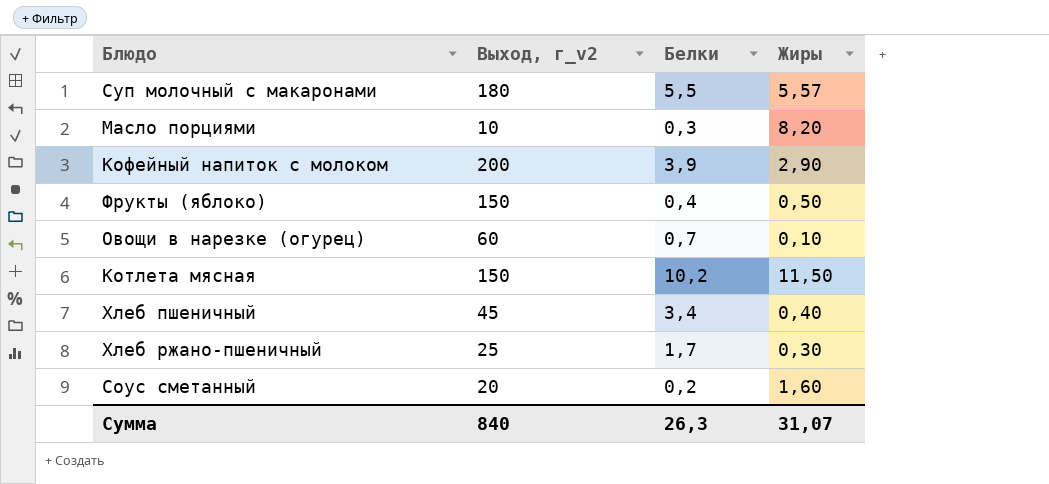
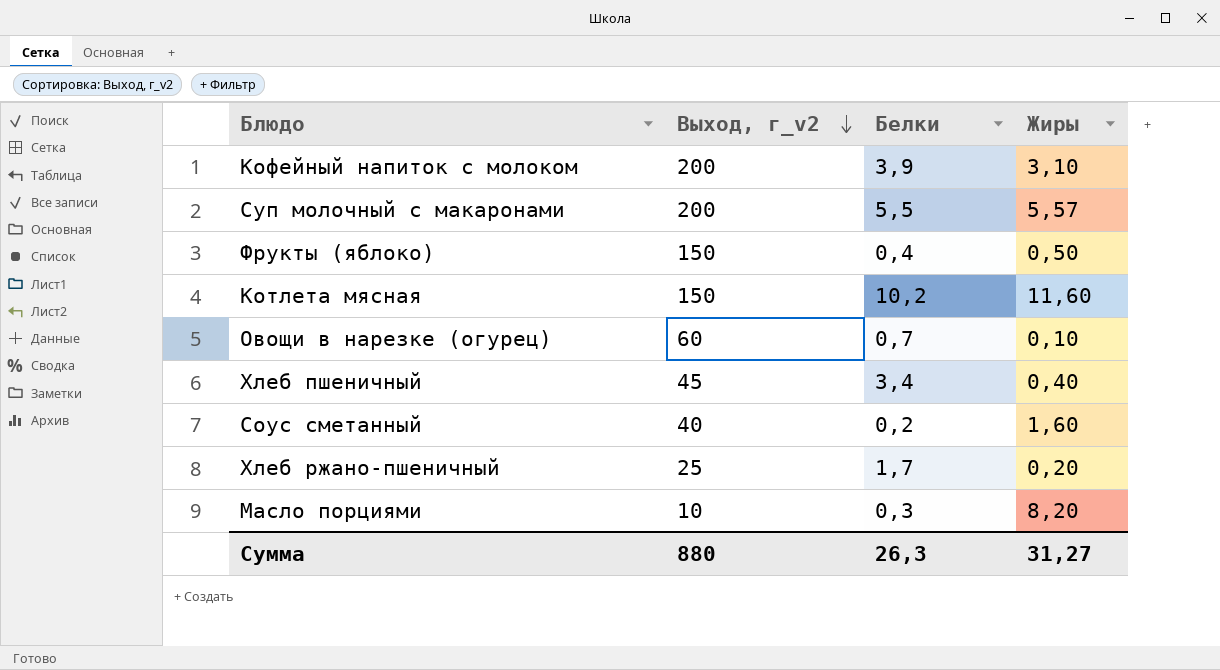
row order: none -> Выход, г_v2 descending
Кофейный напиток с молоком | Жиры: 2,90 -> 3,10
Суп молочный с макаронами | Выход, г_v2: 180 -> 200
Котлета мясная | Жиры: 11,50 -> 11,60
Соус сметанный | Выход, г_v2: 20 -> 40
Хлеб ржано-пшеничный | Жиры: 0,30 -> 0,20
Сумма | Выход, г_v2: 840 -> 880
Сумма | Жиры: 31,07 -> 31,27

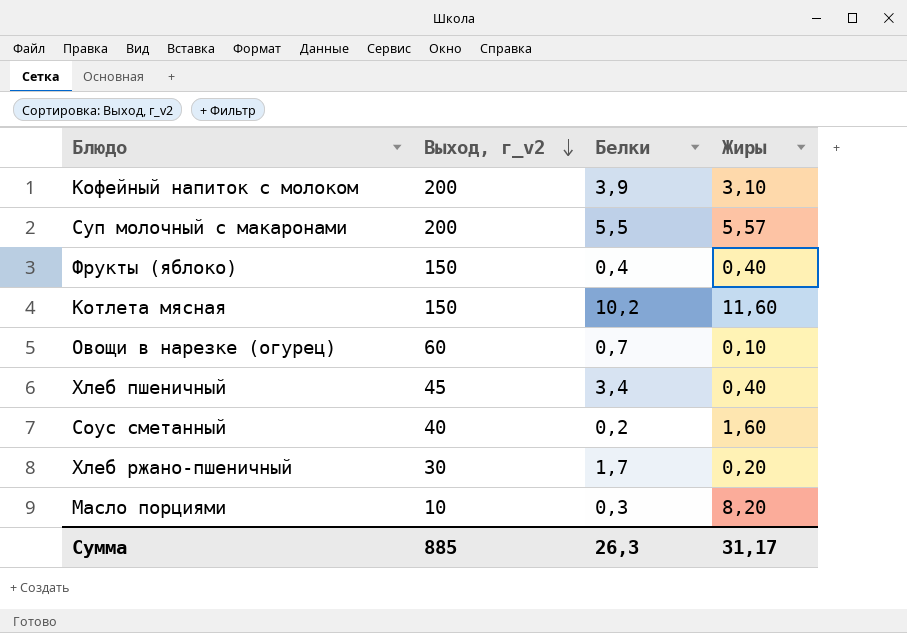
Фрукты (яблоко) | Жиры: 0,50 -> 0,40
Хлеб ржано-пшеничный | Выход, г_v2: 25 -> 30
Сумма | Выход, г_v2: 880 -> 885
Сумма | Жиры: 31,27 -> 31,17

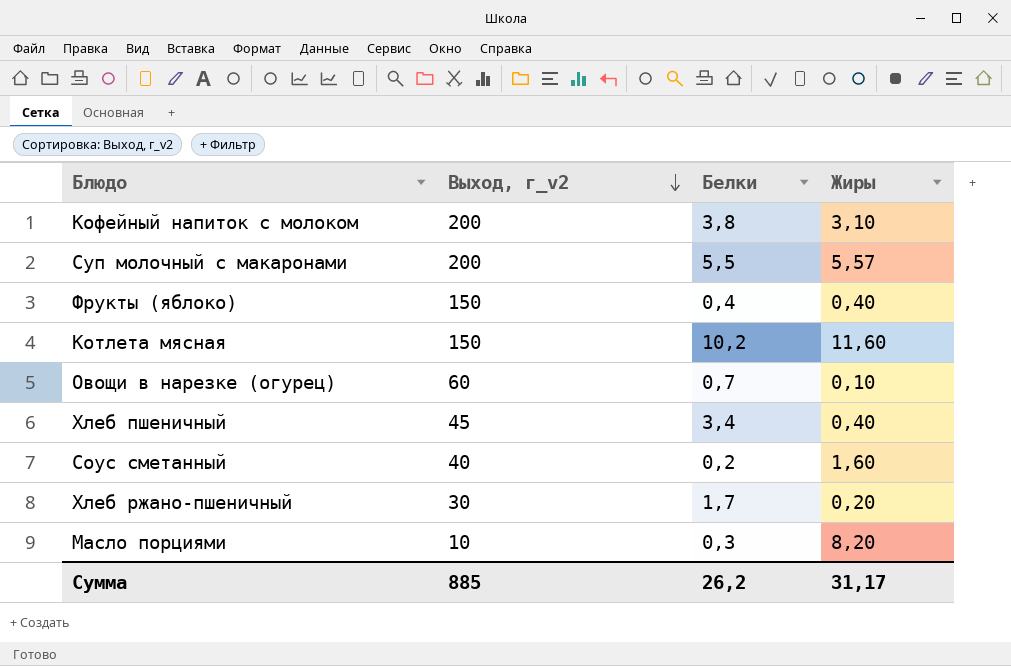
Кофейный напиток с молоком | Белки: 3,9 -> 3,8
Сумма | Белки: 26,3 -> 26,2

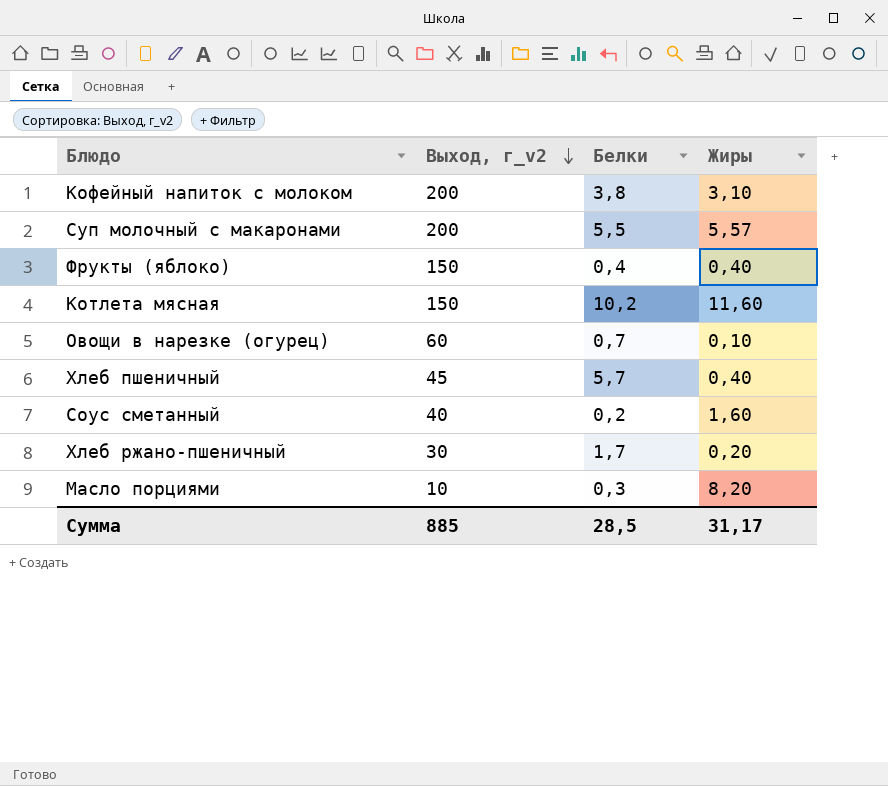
Хлеб пшеничный | Белки: 3,4 -> 5,7
Сумма | Белки: 26,2 -> 28,5

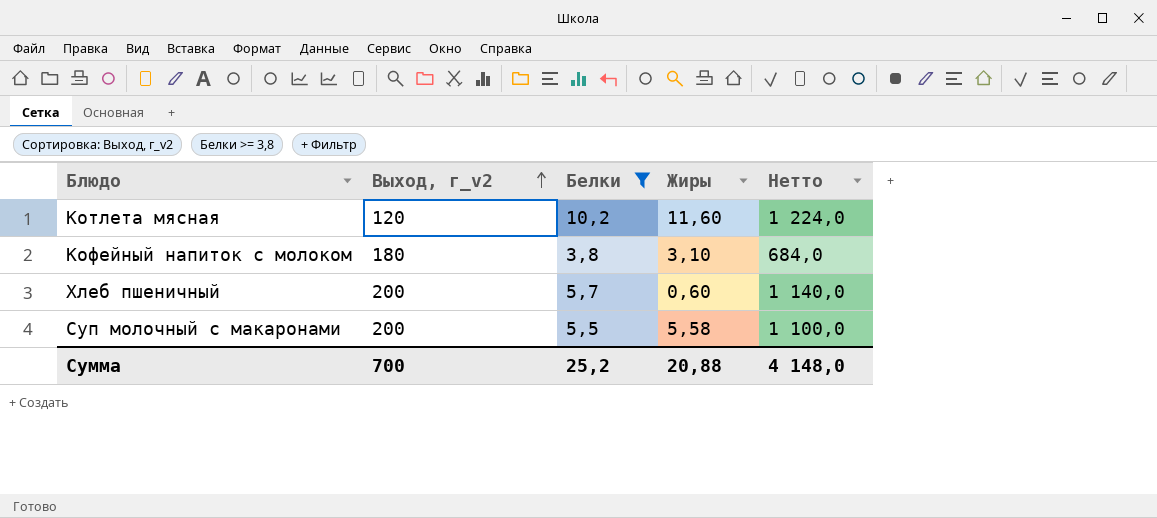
filter: none -> Белки >= 3,8
row order: Выход, г_v2 descending -> Выход, г_v2 ascending
column Нетто | formula: none -> [Выход, г_v2] * [Белки]
Котлета мясная | Выход, г_v2: 150 -> 120
Кофейный напиток с молоком | Выход, г_v2: 200 -> 180
Хлеб пшеничный | Выход, г_v2: 45 -> 200
Хлеб пшеничный | Жиры: 0,40 -> 0,60
Суп молочный с макаронами | Жиры: 5,57 -> 5,58
Сумма | Выход, г_v2: 885 -> 700
Сумма | Белки: 28,5 -> 25,2
Сумма | Жиры: 31,17 -> 20,88

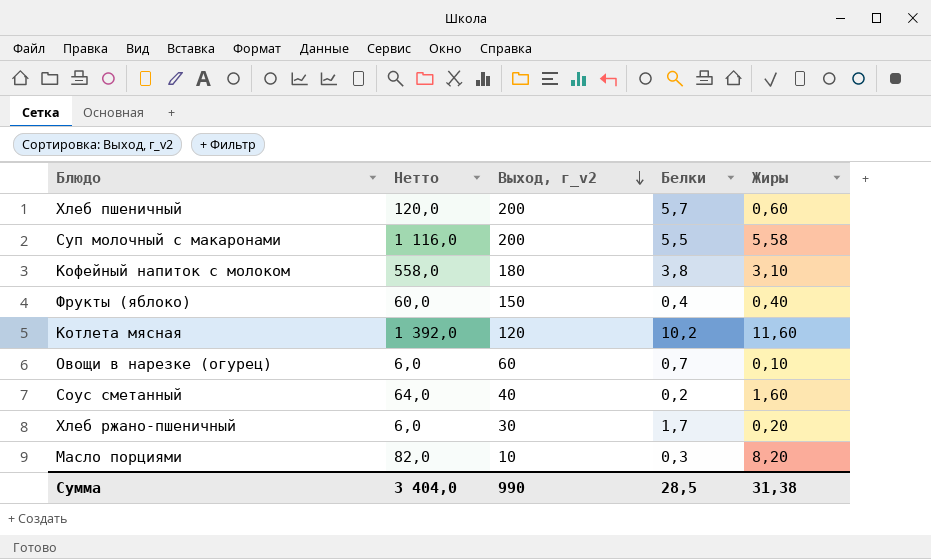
filter: Белки >= 3,8 -> none
row order: Выход, г_v2 ascending -> Выход, г_v2 descending
column Нетто | formula: [Выход, г_v2] * [Белки] -> [Выход, г_v2] * [Жиры]
column Нетто | position: 5 -> 2
Сумма | Нетто: 4 148,0 -> 3 404,0
Сумма | Выход, г_v2: 700 -> 990
Сумма | Белки: 25,2 -> 28,5
Сумма | Жиры: 20,88 -> 31,38

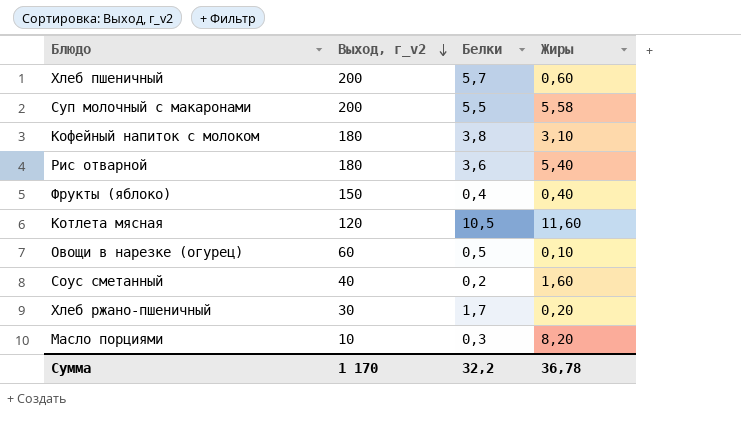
column Нетто | formula: [Выход, г_v2] * [Жиры] -> none
row Рис отварной: none -> 180 | 3,6 | 5,40
Котлета мясная | Белки: 10,2 -> 10,5
Овощи в нарезке (огурец) | Белки: 0,7 -> 0,5
Сумма | Выход, г_v2: 990 -> 1 170
Сумма | Белки: 28,5 -> 32,2
Сумма | Жиры: 31,38 -> 36,78

